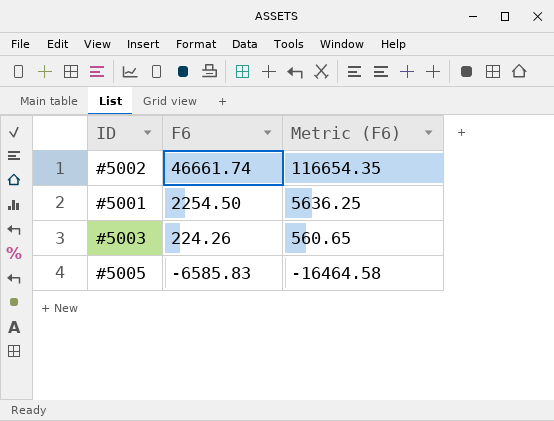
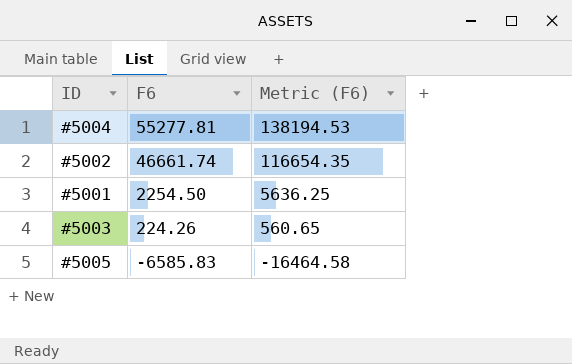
row #5004: none -> 55277.81 | 138194.53

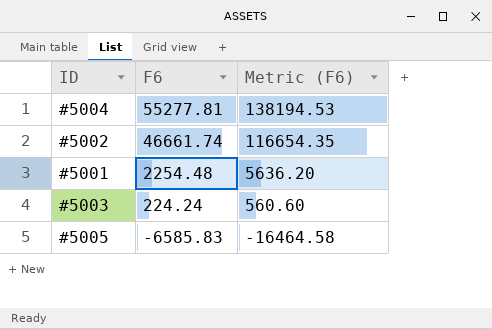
#5001 | F6: 2254.50 -> 2254.48
#5001 | Metric (F6): 5636.25 -> 5636.20
#5003 | F6: 224.26 -> 224.24
#5003 | Metric (F6): 560.65 -> 560.60

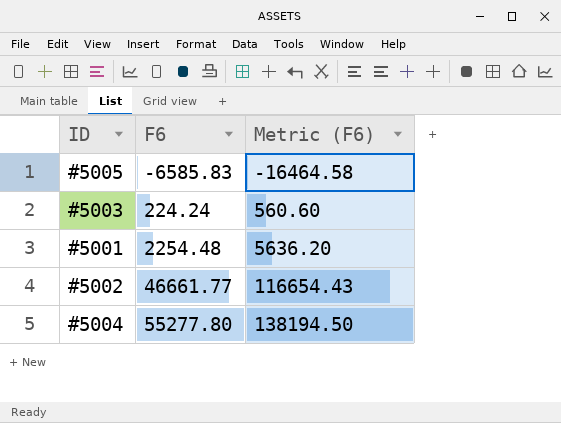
row order: F6 descending -> F6 ascending
#5002 | F6: 46661.74 -> 46661.77
#5002 | Metric (F6): 116654.35 -> 116654.43
#5004 | F6: 55277.81 -> 55277.80
#5004 | Metric (F6): 138194.53 -> 138194.50

